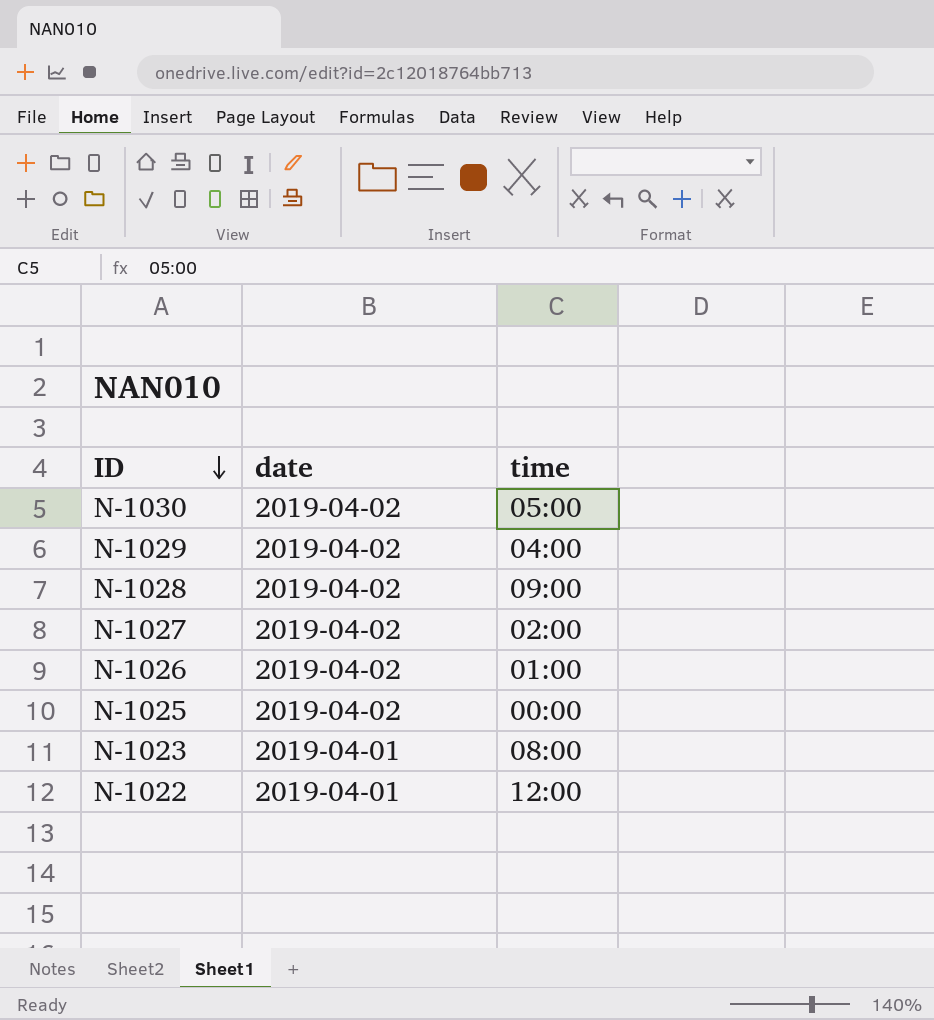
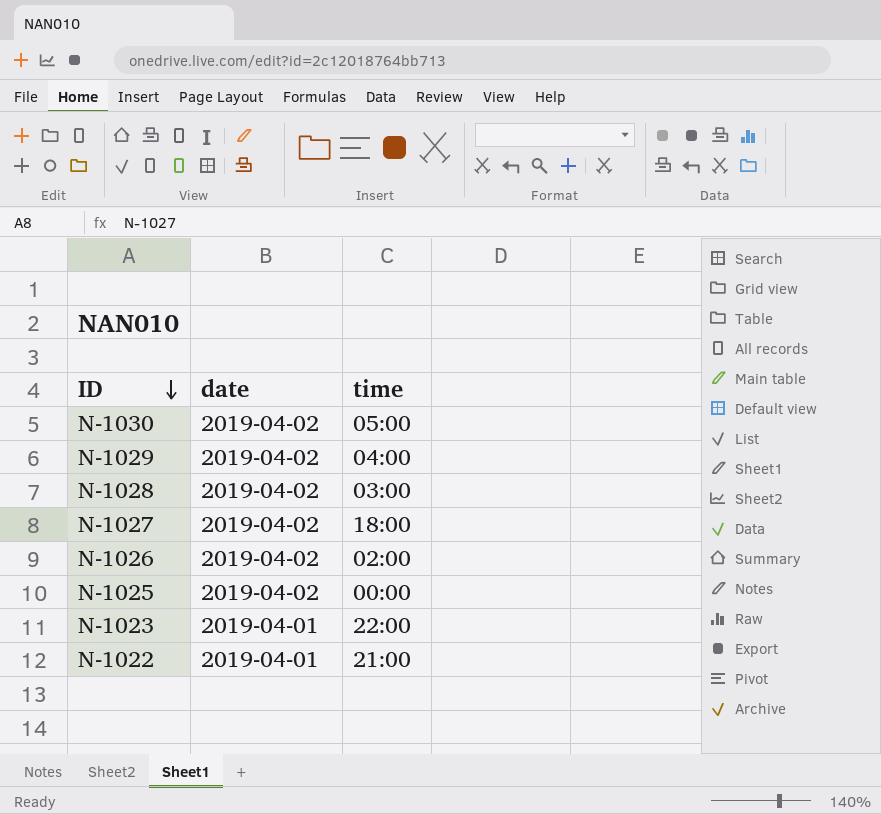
N-1028 | time: 09:00 -> 03:00
N-1027 | time: 02:00 -> 18:00
N-1026 | time: 01:00 -> 02:00
N-1023 | time: 08:00 -> 22:00
N-1022 | time: 12:00 -> 21:00

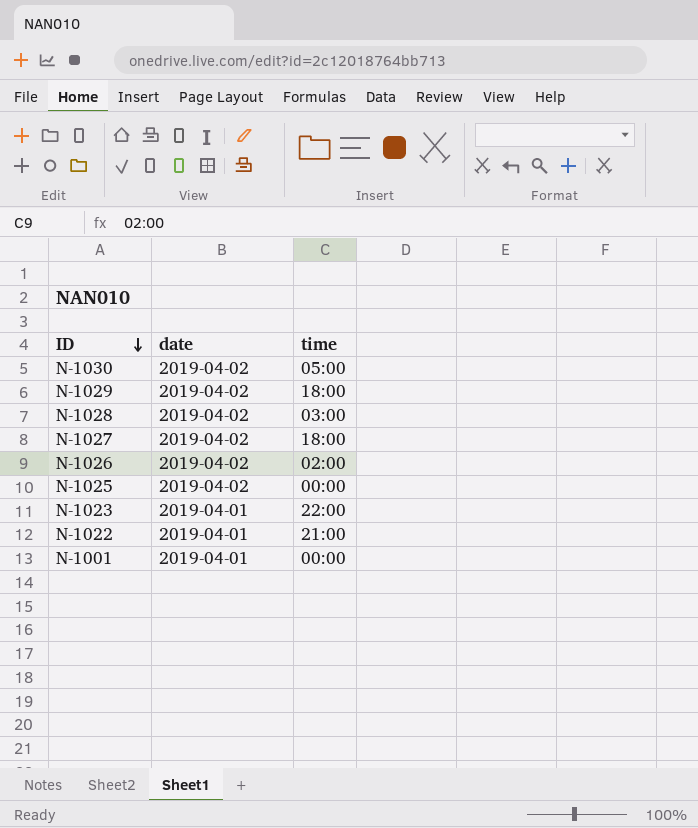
N-1029 | time: 04:00 -> 18:00
row N-1001: none -> 2019-04-01 | 00:00

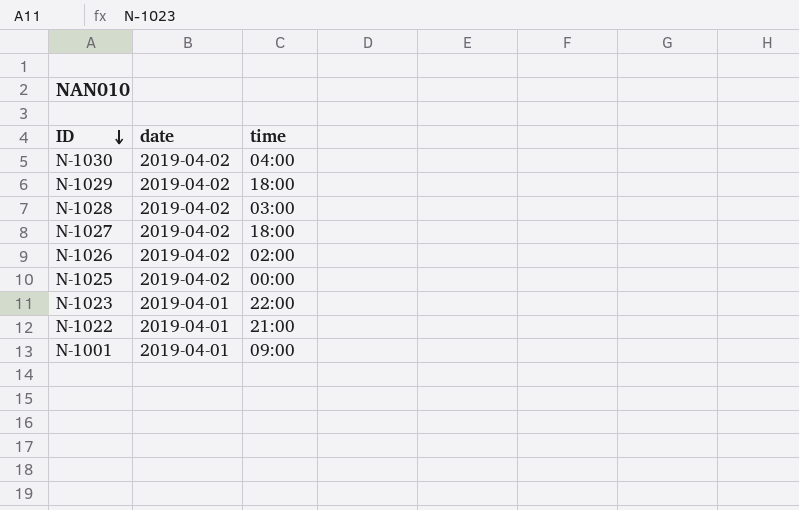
N-1030 | time: 05:00 -> 04:00
N-1001 | time: 00:00 -> 09:00

